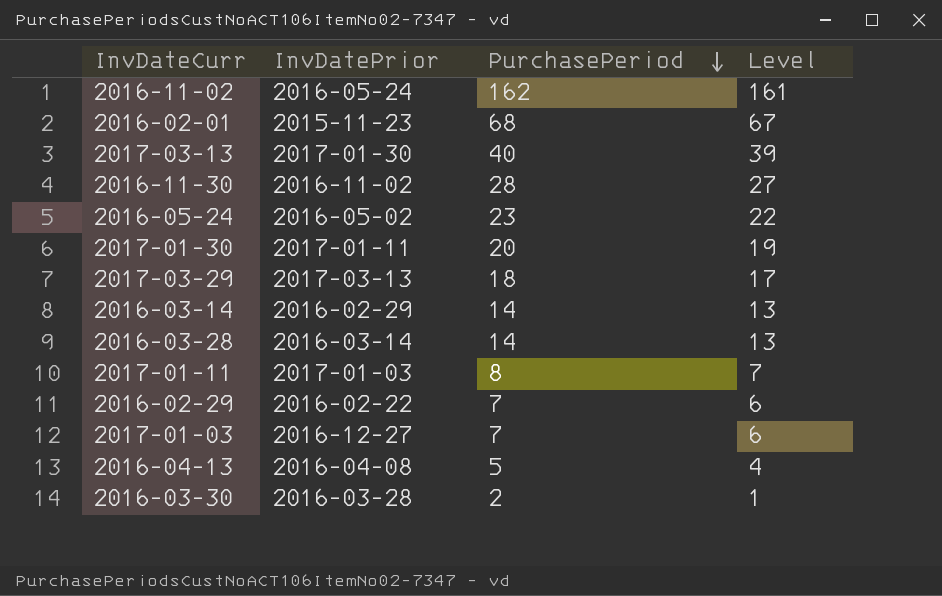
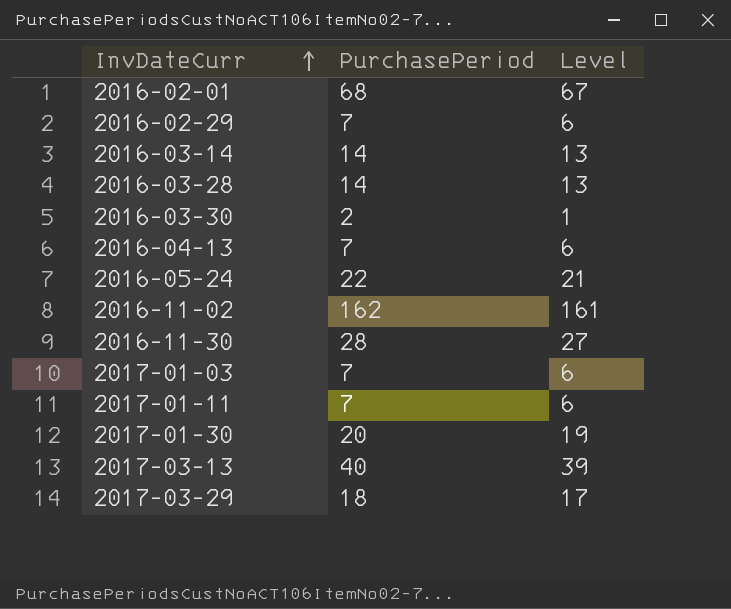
row order: PurchasePeriod descending -> InvDateCurr ascending
column InvDatePrior | position: 2 -> none
2016-04-13 | PurchasePeriod: 5 -> 7
2016-04-13 | Level: 4 -> 6
2016-05-24 | PurchasePeriod: 23 -> 22
2016-05-24 | Level: 22 -> 21
2017-01-11 | PurchasePeriod: 8 -> 7
2017-01-11 | Level: 7 -> 6

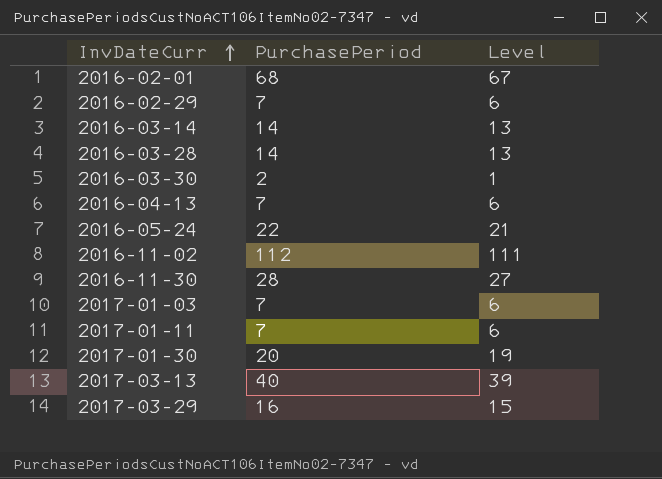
2016-11-02 | PurchasePeriod: 162 -> 112
2016-11-02 | Level: 161 -> 111
2017-03-29 | PurchasePeriod: 18 -> 16
2017-03-29 | Level: 17 -> 15

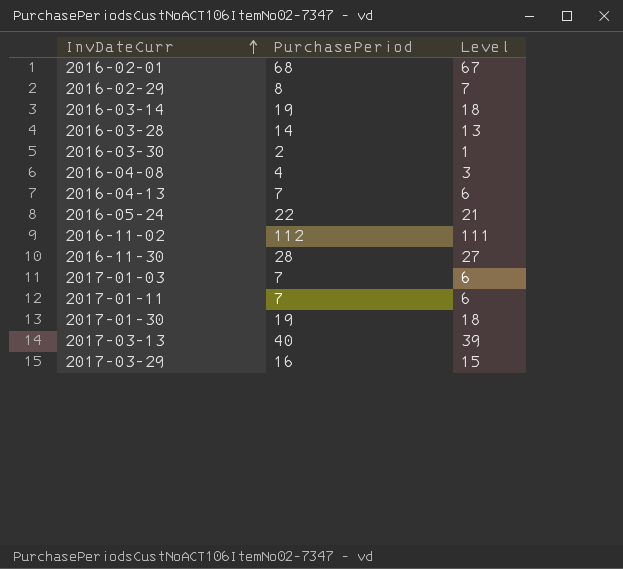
2016-02-29 | PurchasePeriod: 7 -> 8
2016-02-29 | Level: 6 -> 7
2016-03-14 | PurchasePeriod: 14 -> 19
2016-03-14 | Level: 13 -> 18
row 2016-04-08: none -> 4 | 3
2017-01-30 | PurchasePeriod: 20 -> 19
2017-01-30 | Level: 19 -> 18

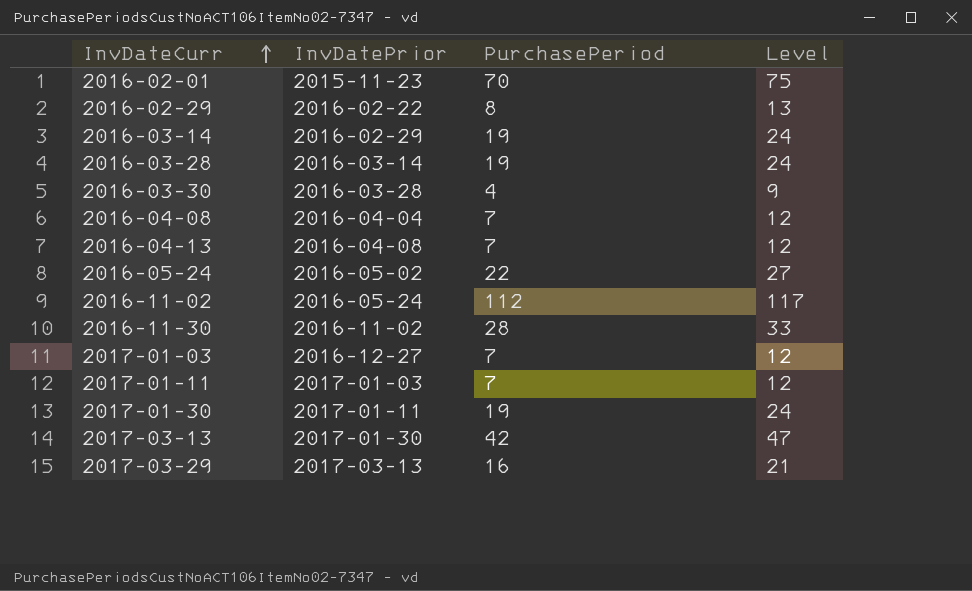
column InvDatePrior | position: none -> 2
column Level | formula: [PurchasePeriod] - 1 -> [PurchasePeriod] + 5
2016-02-01 | PurchasePeriod: 68 -> 70
2016-03-28 | PurchasePeriod: 14 -> 19
2016-03-30 | PurchasePeriod: 2 -> 4
2016-04-08 | PurchasePeriod: 4 -> 7
2017-03-13 | PurchasePeriod: 40 -> 42

